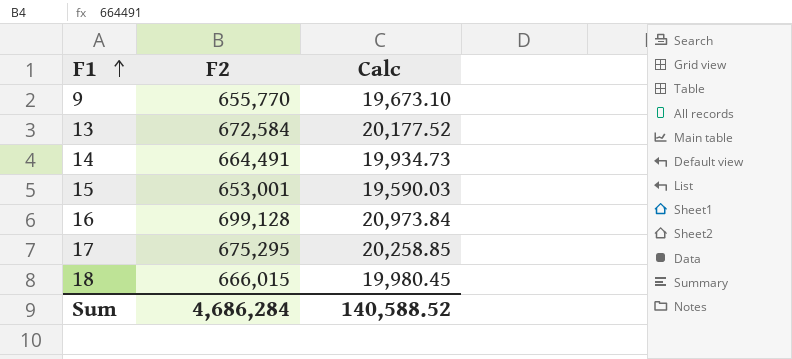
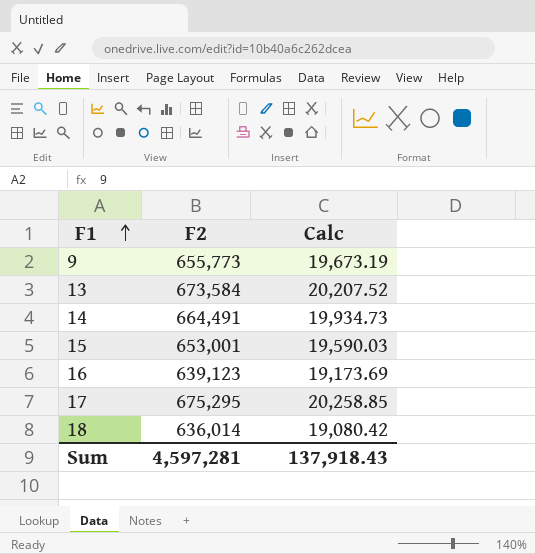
9 | F2: 655,770 -> 655,773
9 | Calc: 19,673.10 -> 19,673.19
13 | F2: 672,584 -> 673,584
13 | Calc: 20,177.52 -> 20,207.52
16 | F2: 699,128 -> 639,123
16 | Calc: 20,973.84 -> 19,173.69
18 | F2: 666,015 -> 636,014
18 | Calc: 19,980.45 -> 19,080.42
Sum | F2: 4,686,284 -> 4,597,281
Sum | Calc: 140,588.52 -> 137,918.43

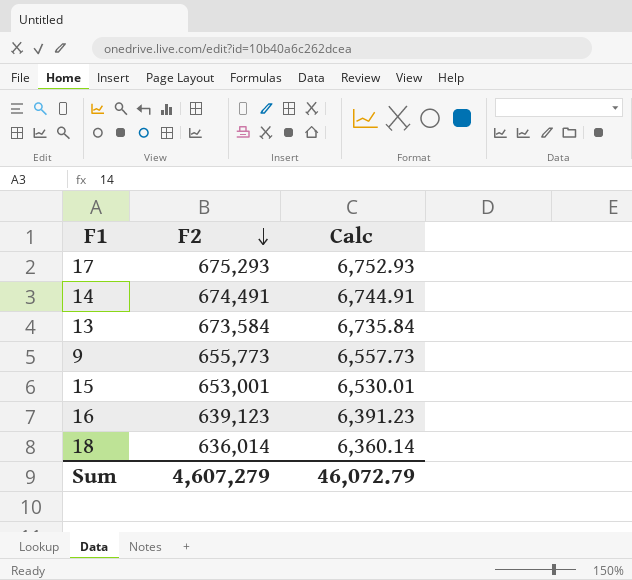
row order: F1 ascending -> F2 descending
column Calc | formula: [F2] * 0.03 -> [F2] * 0.01
17 | F2: 675,295 -> 675,293
14 | F2: 664,491 -> 674,491
Sum | F2: 4,597,281 -> 4,607,279
Sum | Calc: 137,918.43 -> 46,072.79

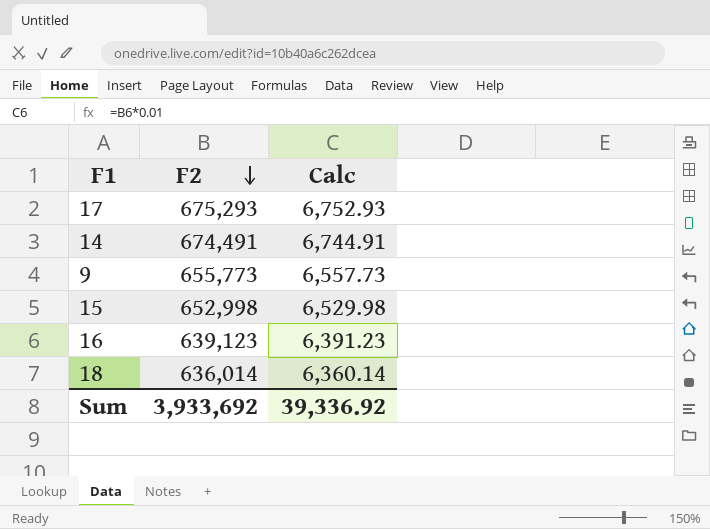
row 13: 673,584 | 6,735.84 -> none
15 | F2: 653,001 -> 652,998
15 | Calc: 6,530.01 -> 6,529.98
Sum | F2: 4,607,279 -> 3,933,692
Sum | Calc: 46,072.79 -> 39,336.92

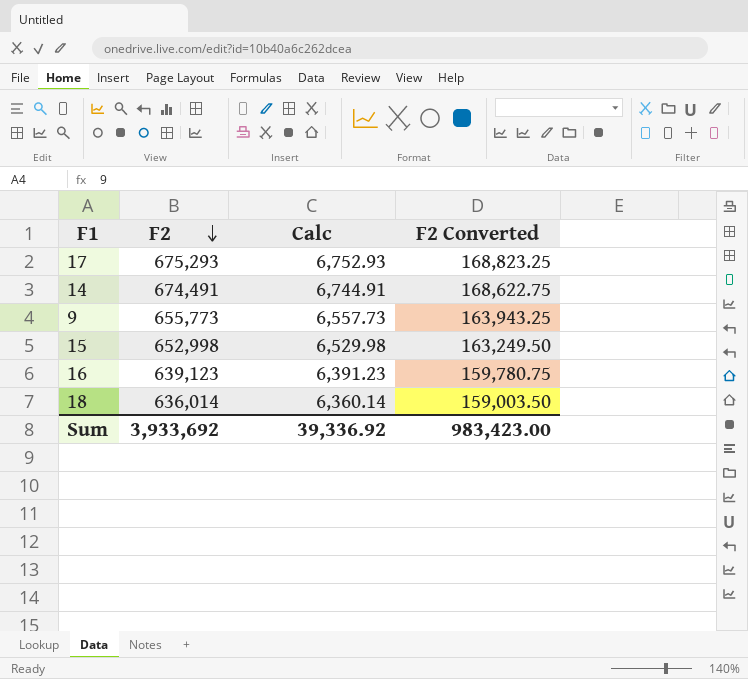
column F2 Converted | formula: none -> [F2] * 0.25

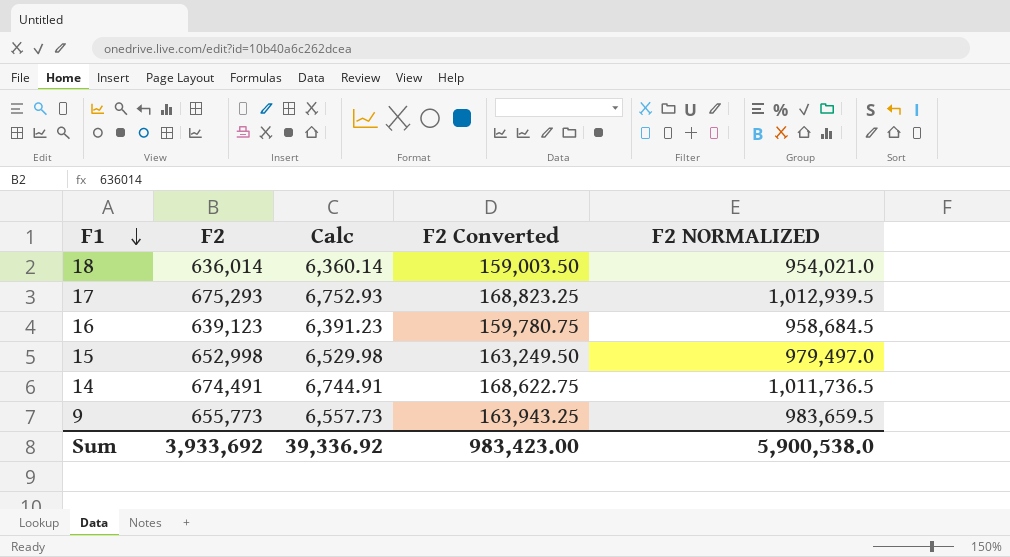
row order: F2 descending -> F1 descending
column F2 NORMALIZED | formula: none -> [F2] * 1.5

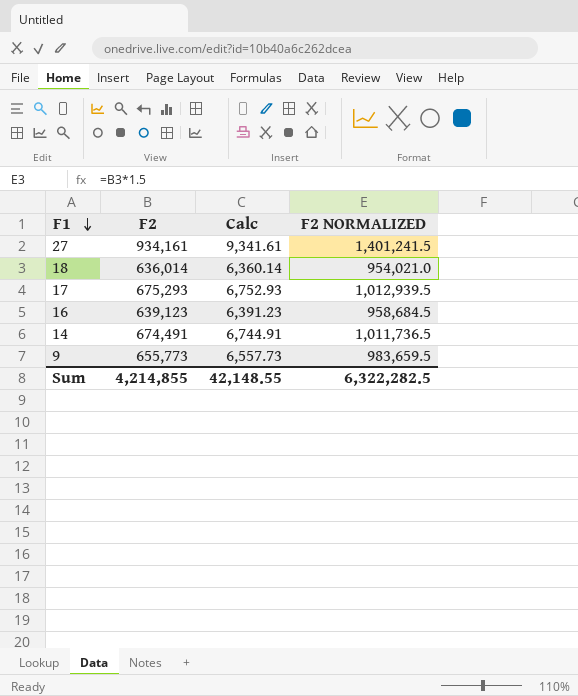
column F2 Converted | formula: [F2] * 0.25 -> none
row 15: 652,998 | 6,529.98 | 163,249.50 | 979,497.0 -> none
row 27: none -> 934,161 | 9,341.61 | 1,401,241.5
Sum | F2: 3,933,692 -> 4,214,855
Sum | Calc: 39,336.92 -> 42,148.55
Sum | F2 NORMALIZED: 5,900,538.0 -> 6,322,282.5

